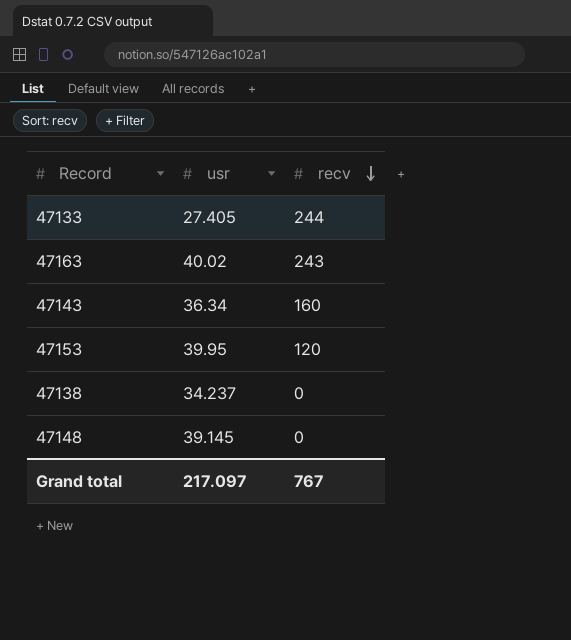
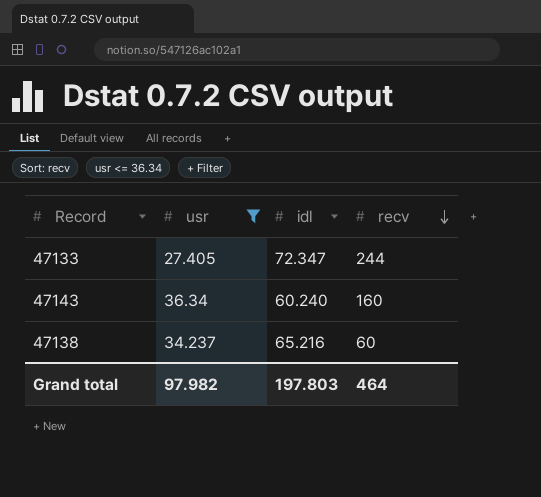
filter: none -> usr <= 36.34
column idl | position: none -> 3
47138 | recv: 0 -> 60
Grand total | usr: 217.097 -> 97.982
Grand total | recv: 767 -> 464

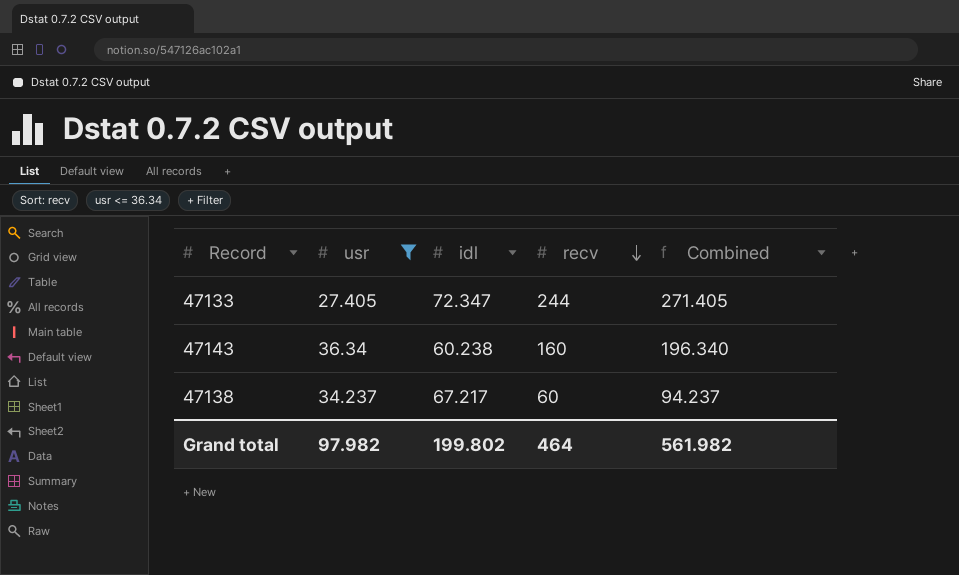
column Combined | formula: none -> [usr] + [recv]
47143 | idl: 60.240 -> 60.238
47138 | idl: 65.216 -> 67.217
Grand total | idl: 197.803 -> 199.802

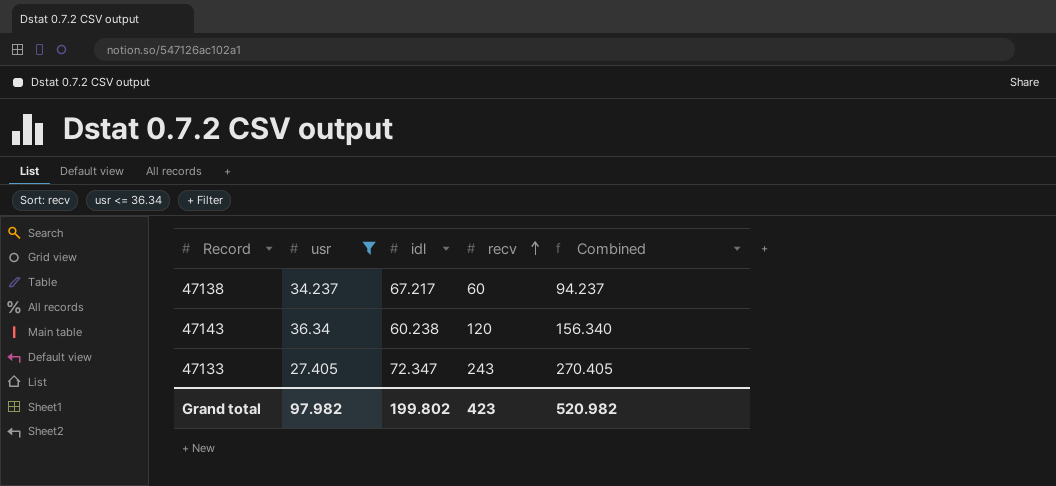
row order: recv descending -> recv ascending
47143 | recv: 160 -> 120
47143 | Combined: 196.340 -> 156.340
47133 | recv: 244 -> 243
47133 | Combined: 271.405 -> 270.405
Grand total | recv: 464 -> 423
Grand total | Combined: 561.982 -> 520.982

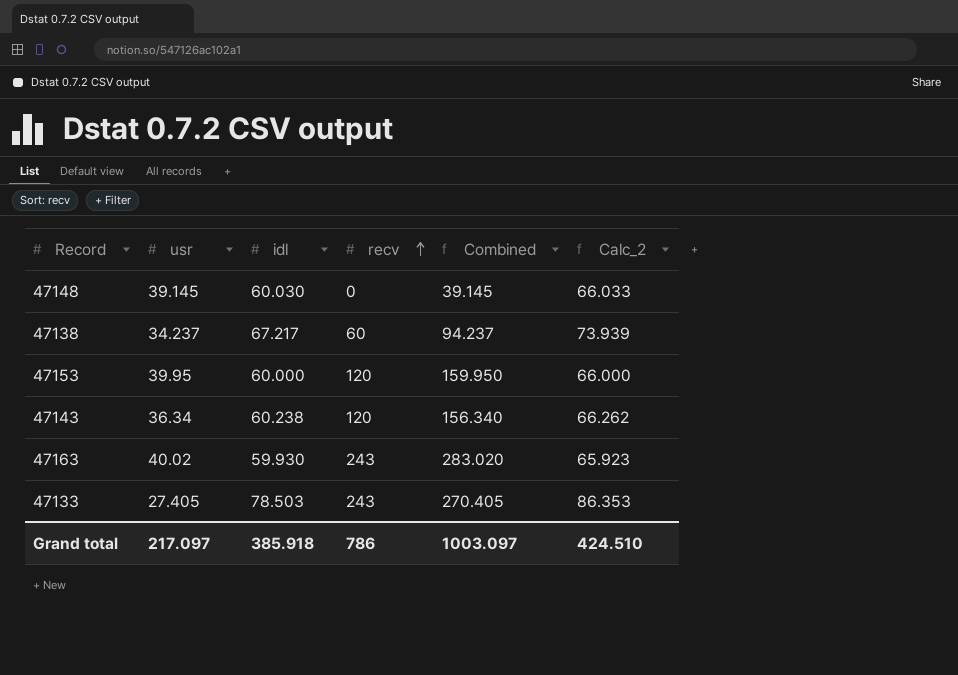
filter: usr <= 36.34 -> none
column Calc_2 | formula: none -> [idl] * 1.1
47133 | idl: 72.347 -> 78.503
Grand total | usr: 97.982 -> 217.097
Grand total | idl: 199.802 -> 385.918
Grand total | recv: 423 -> 786
Grand total | Combined: 520.982 -> 1003.097

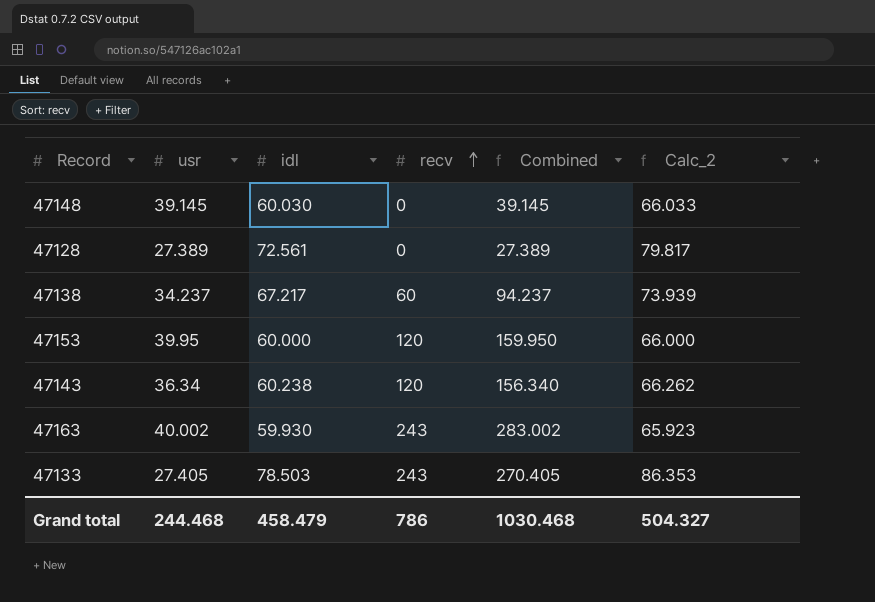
row 47128: none -> 27.389 | 72.561 | 0 | 27.389 | 79.817
47163 | usr: 40.02 -> 40.002
47163 | Combined: 283.020 -> 283.002
Grand total | usr: 217.097 -> 244.468
Grand total | idl: 385.918 -> 458.479
Grand total | Combined: 1003.097 -> 1030.468
Grand total | Calc_2: 424.510 -> 504.327

